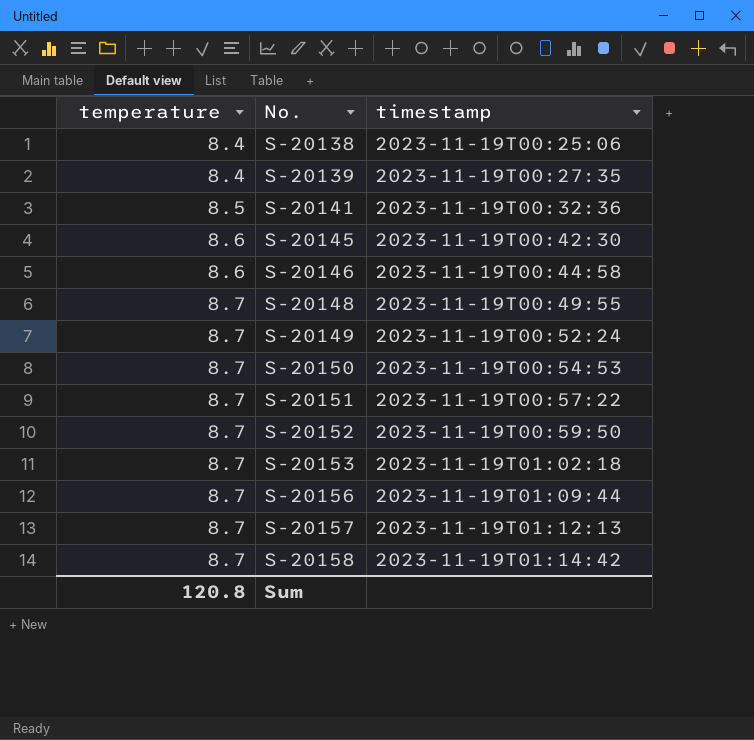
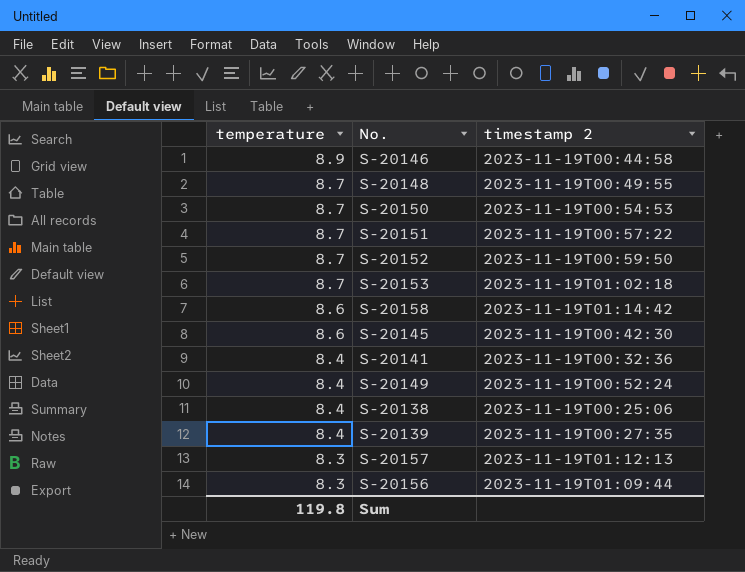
row order: temperature ascending -> temperature descending
column name: timestamp -> timestamp 2
S-20146 | temperature: 8.6 -> 8.9
S-20158 | temperature: 8.7 -> 8.6
S-20141 | temperature: 8.5 -> 8.4
S-20149 | temperature: 8.7 -> 8.4
S-20157 | temperature: 8.7 -> 8.3
S-20156 | temperature: 8.7 -> 8.3
Sum | temperature: 120.8 -> 119.8

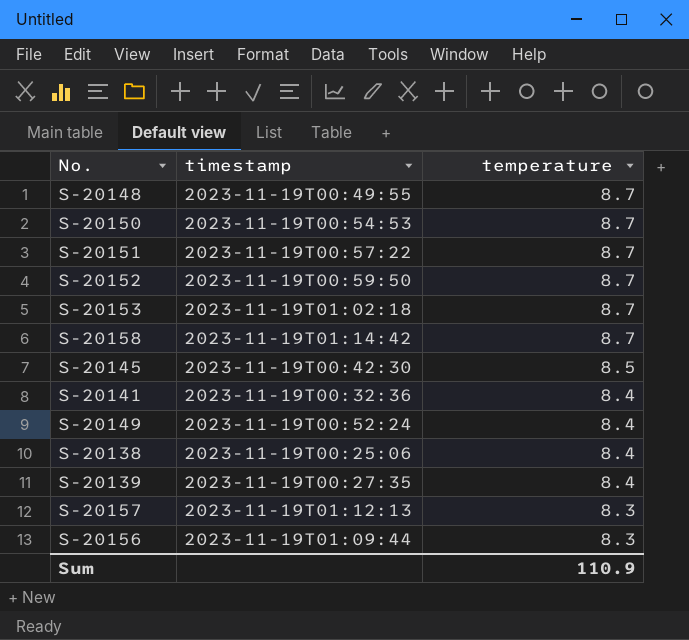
column name: timestamp 2 -> timestamp
column temperature | position: 1 -> 3
row S-20146: 8.9 | 2023-11-19T00:44:58 -> none
S-20158 | temperature: 8.6 -> 8.7
S-20145 | temperature: 8.6 -> 8.5
Sum | temperature: 119.8 -> 110.9

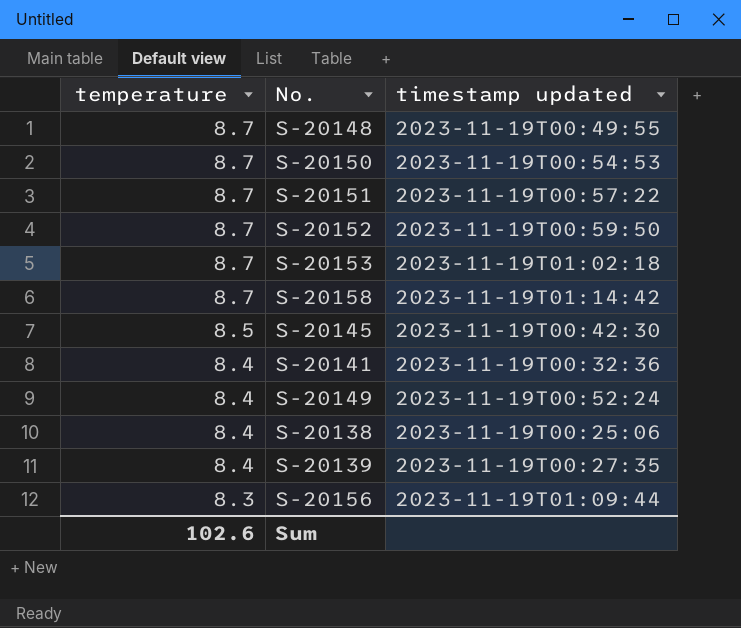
column temperature | position: 3 -> 1
column name: timestamp -> timestamp updated
row S-20157: 2023-11-19T01:12:13 | 8.3 -> none
Sum | temperature: 110.9 -> 102.6

